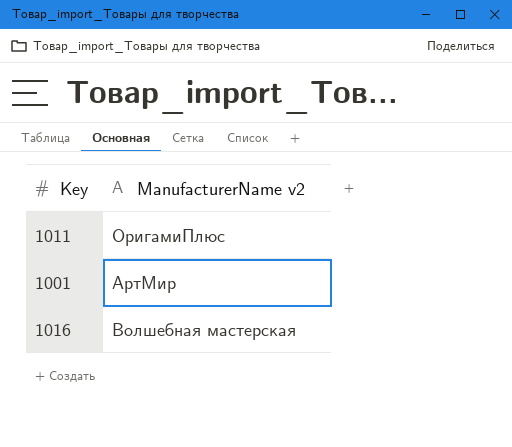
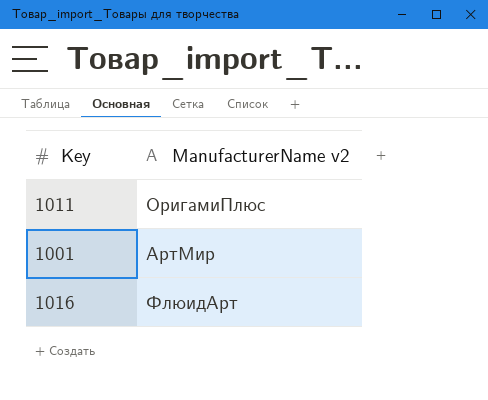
1016 | ManufacturerName v2: Волшебная мастерская -> ФлюидАрт

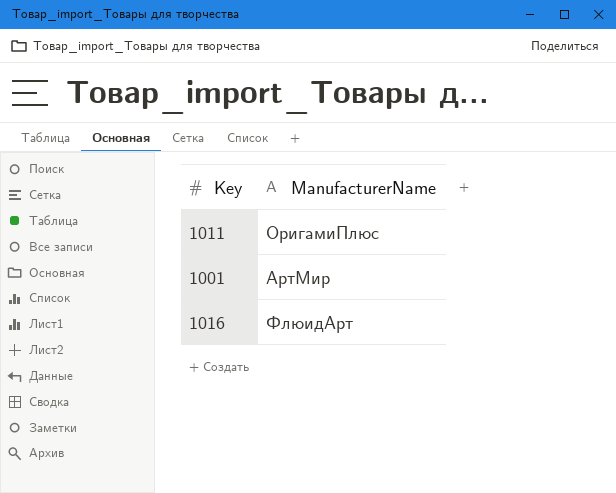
column name: ManufacturerName v2 -> ManufacturerName

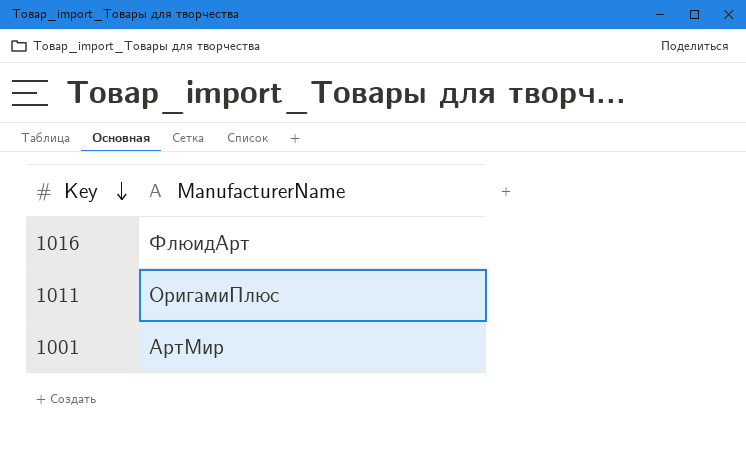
row order: none -> Key descending

